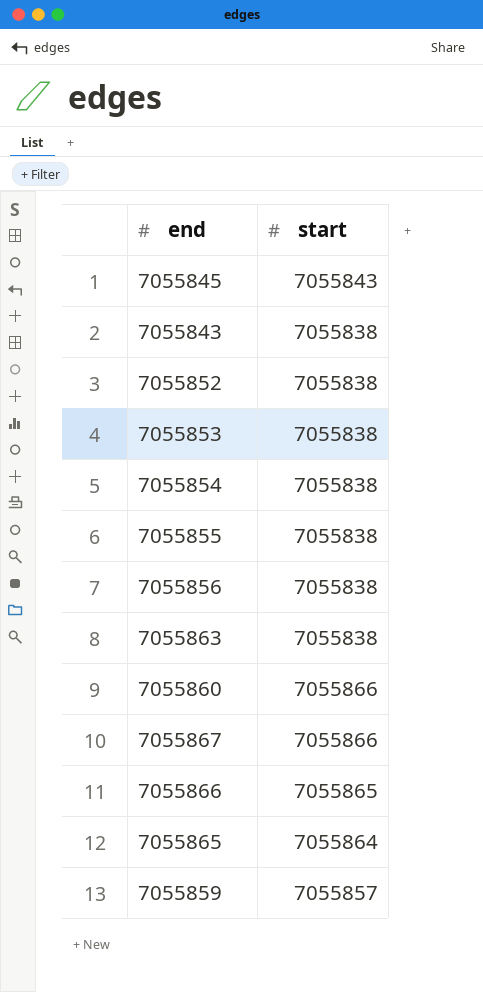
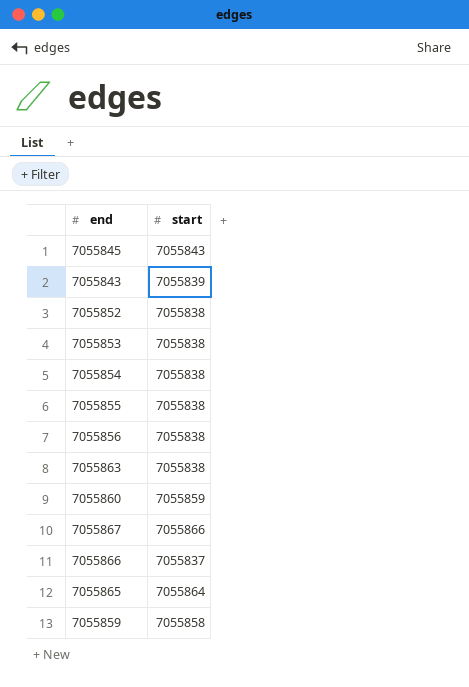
7055843 | start: 7055838 -> 7055839
7055860 | start: 7055866 -> 7055859
7055866 | start: 7055865 -> 7055837
7055859 | start: 7055857 -> 7055858

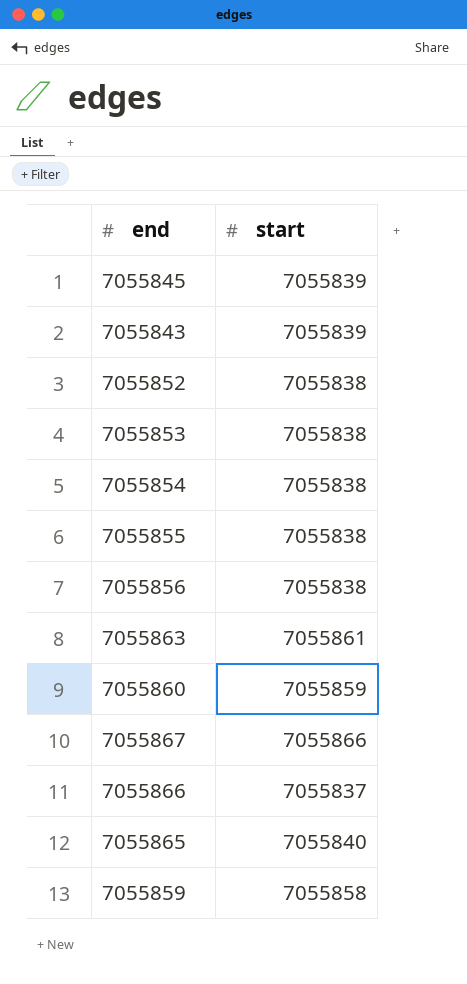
7055845 | start: 7055843 -> 7055839
7055863 | start: 7055838 -> 7055861
7055865 | start: 7055864 -> 7055840

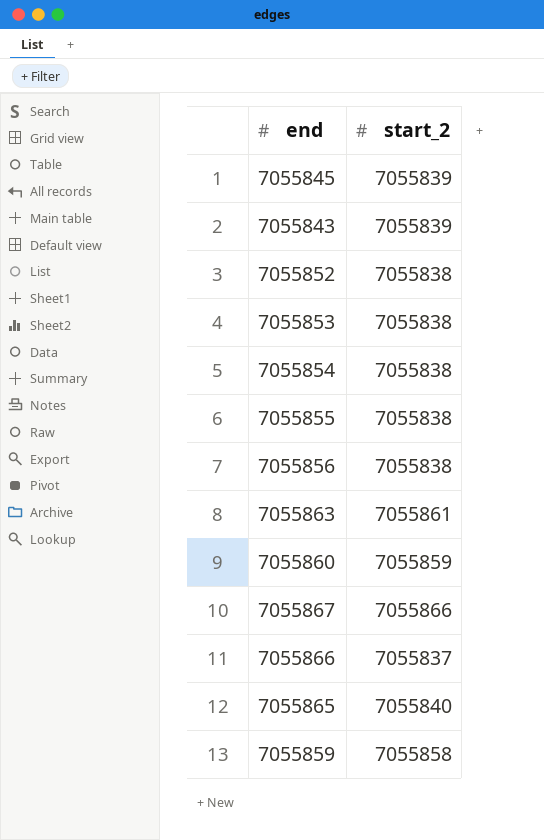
column name: start -> start_2

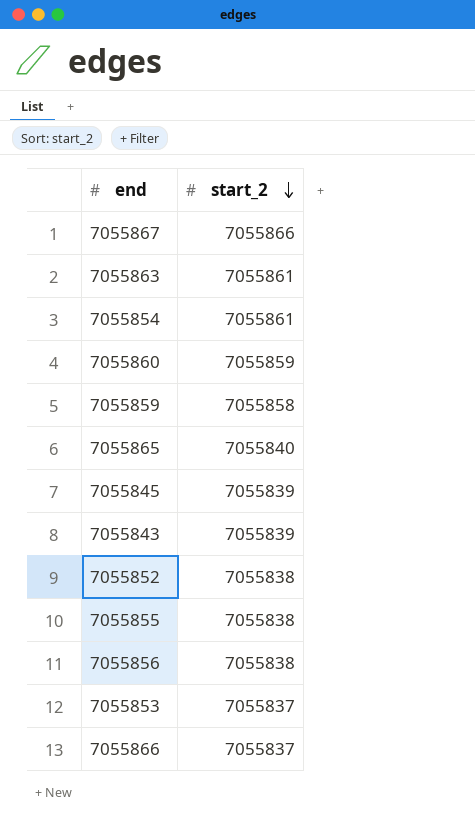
row order: none -> start_2 descending
7055854 | start_2: 7055838 -> 7055861
7055853 | start_2: 7055838 -> 7055837

